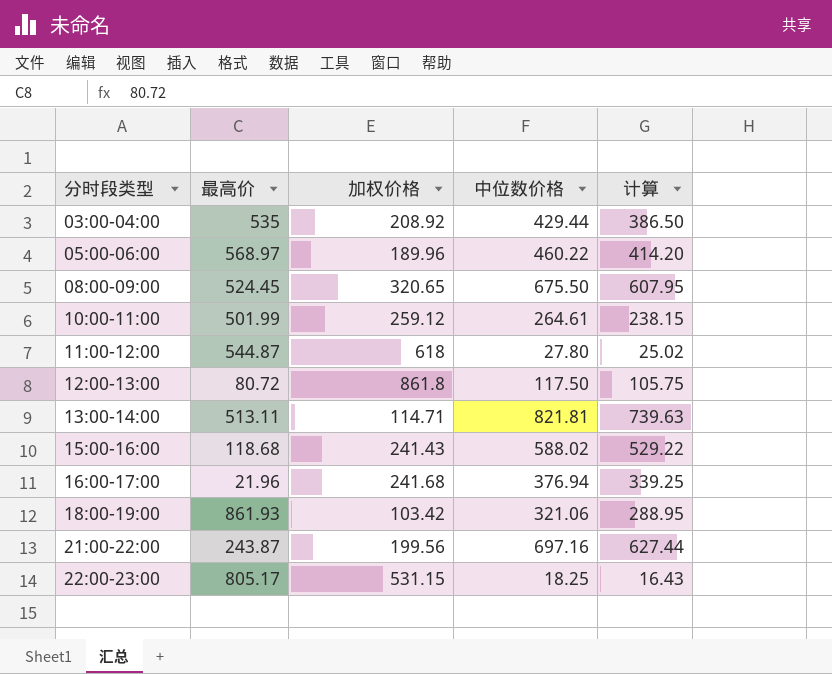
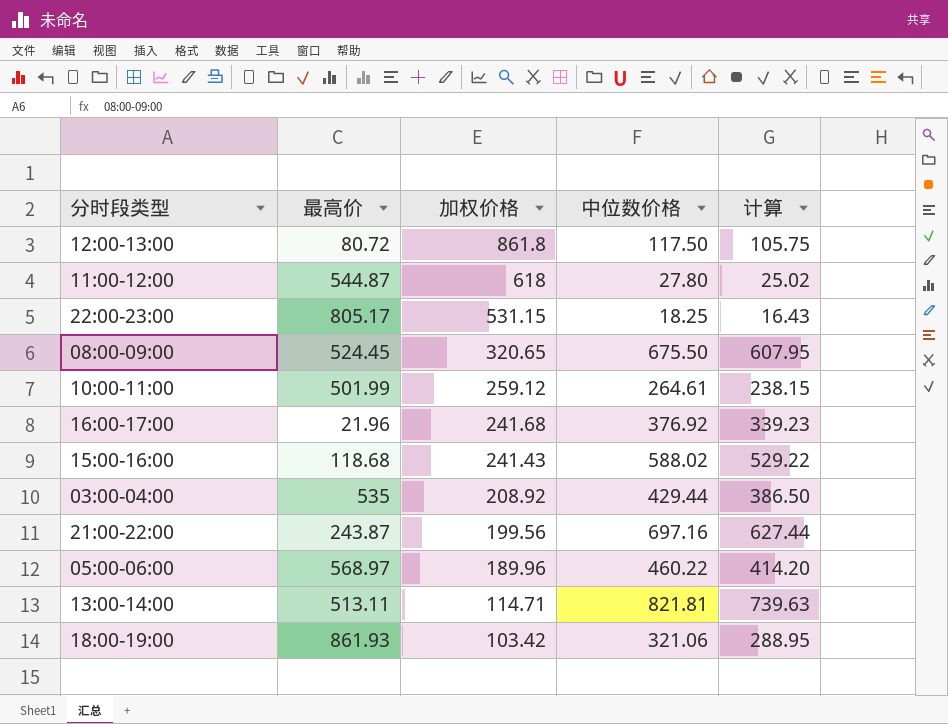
row order: 分时段类型 ascending -> 加权价格 descending
16:00-17:00 | 中位数价格: 376.94 -> 376.92
16:00-17:00 | 计算: 339.25 -> 339.23

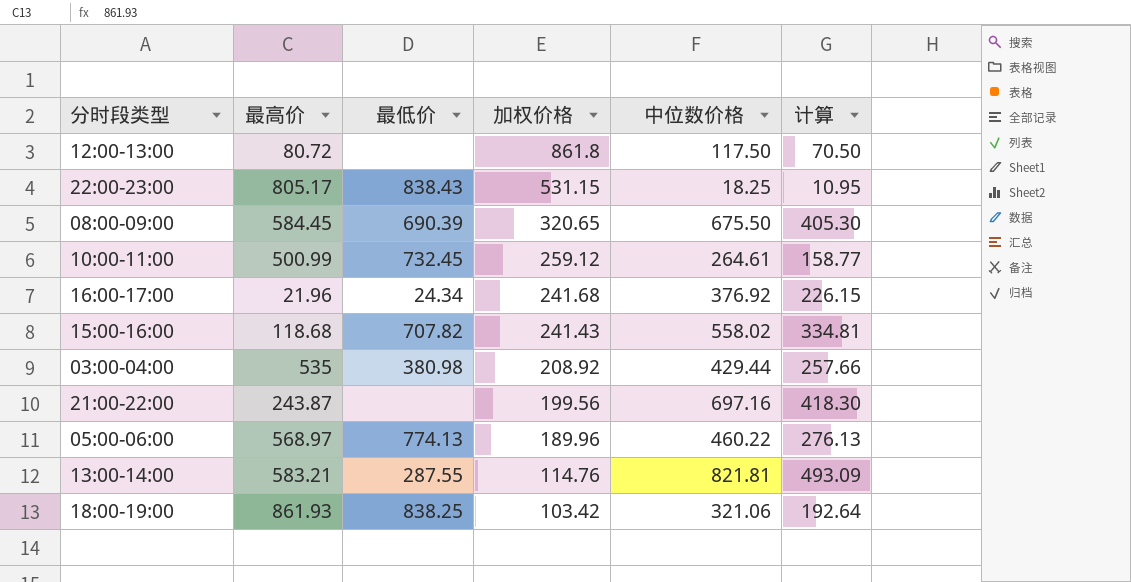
column 最低价 | position: none -> 3
column 计算 | formula: [中位数价格] * 0.9 -> [中位数价格] * 0.6
row 11:00-12:00: 544.87 | 618 | 27.80 | 25.02 -> none
08:00-09:00 | 最高价: 524.45 -> 584.45
10:00-11:00 | 最高价: 501.99 -> 500.99
15:00-16:00 | 中位数价格: 588.02 -> 558.02
13:00-14:00 | 最高价: 513.11 -> 583.21
13:00-14:00 | 加权价格: 114.71 -> 114.76

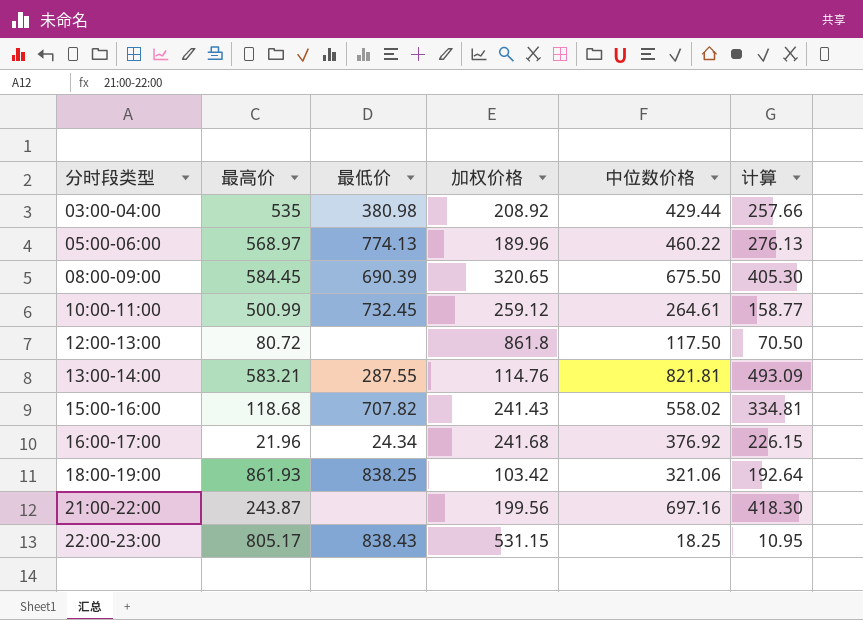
row order: 加权价格 descending -> 分时段类型 ascending

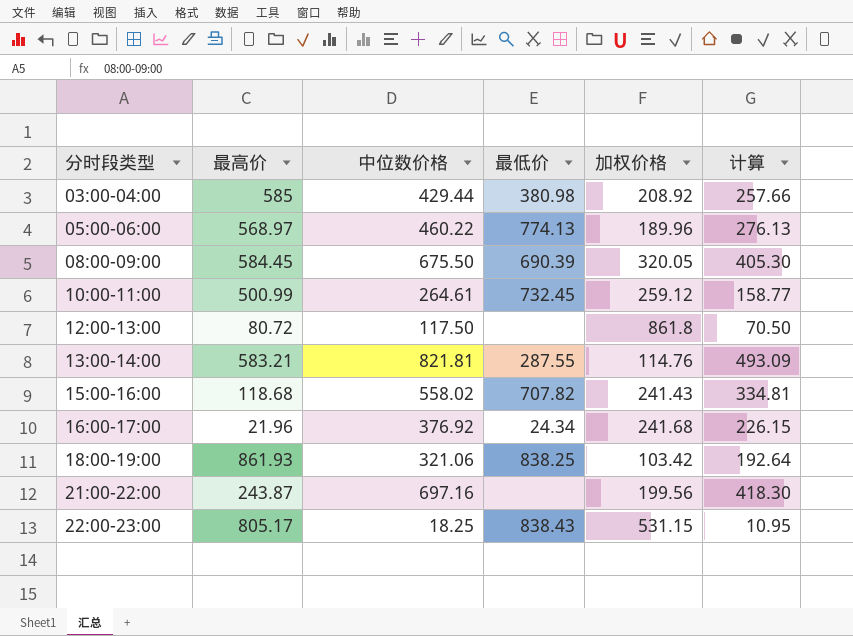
column 中位数价格 | position: 5 -> 3
03:00-04:00 | 最高价: 535 -> 585
08:00-09:00 | 加权价格: 320.65 -> 320.05

